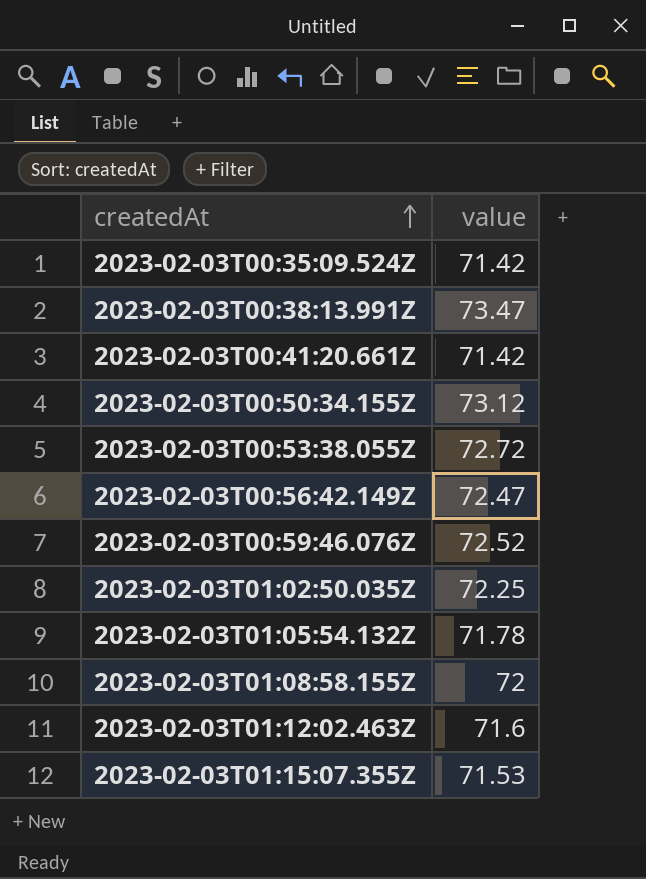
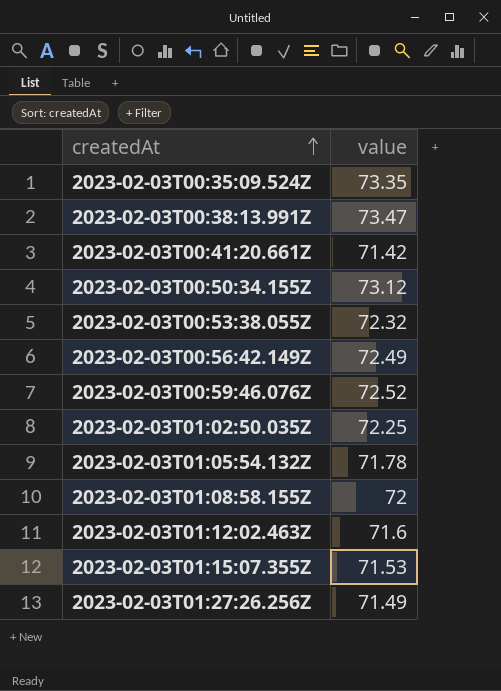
2023-02-03T00:35:09.524Z | value: 71.42 -> 73.35
2023-02-03T00:53:38.055Z | value: 72.72 -> 72.32
2023-02-03T00:56:42.149Z | value: 72.47 -> 72.49
row 2023-02-03T01:27:26.256Z: none -> 71.49

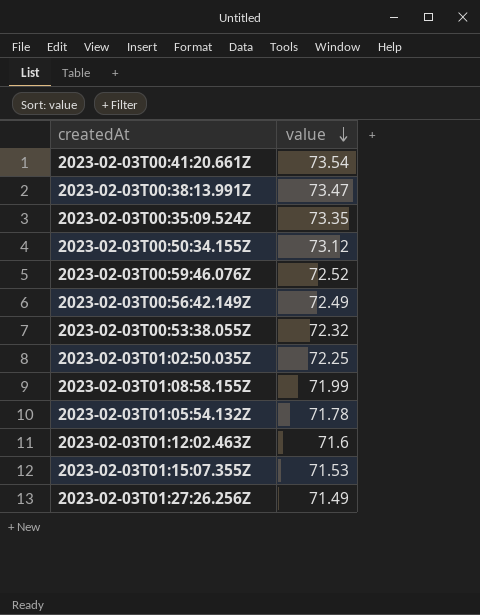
row order: createdAt ascending -> value descending
2023-02-03T00:41:20.661Z | value: 71.42 -> 73.54
2023-02-03T01:08:58.155Z | value: 72 -> 71.99

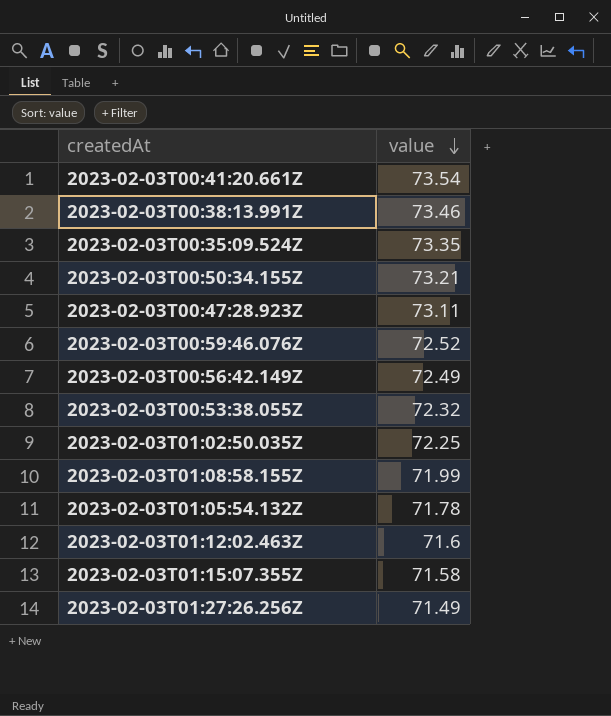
2023-02-03T00:38:13.991Z | value: 73.47 -> 73.46
2023-02-03T00:50:34.155Z | value: 73.12 -> 73.21
row 2023-02-03T00:47:28.923Z: none -> 73.11
2023-02-03T01:15:07.355Z | value: 71.53 -> 71.58

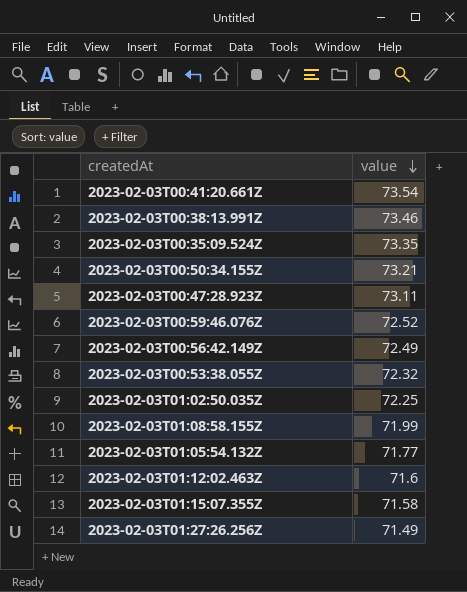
2023-02-03T01:05:54.132Z | value: 71.78 -> 71.77

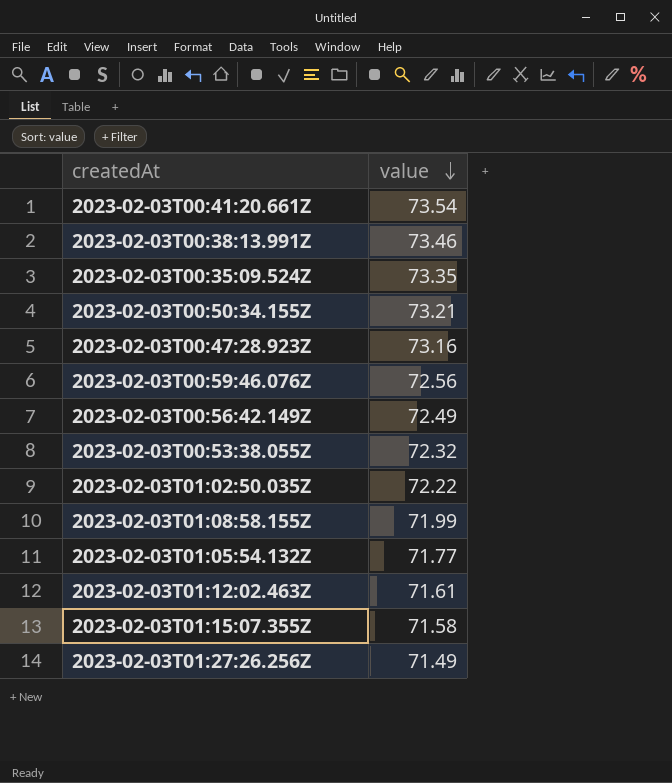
2023-02-03T00:47:28.923Z | value: 73.11 -> 73.16
2023-02-03T00:59:46.076Z | value: 72.52 -> 72.56
2023-02-03T01:02:50.035Z | value: 72.25 -> 72.22
2023-02-03T01:12:02.463Z | value: 71.6 -> 71.61

